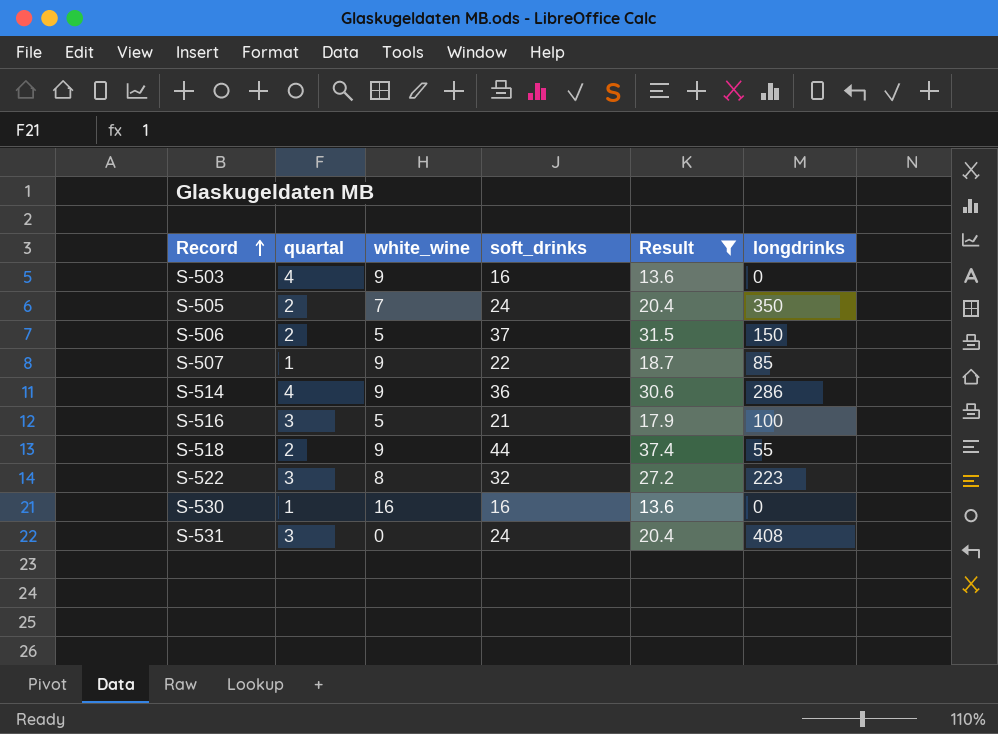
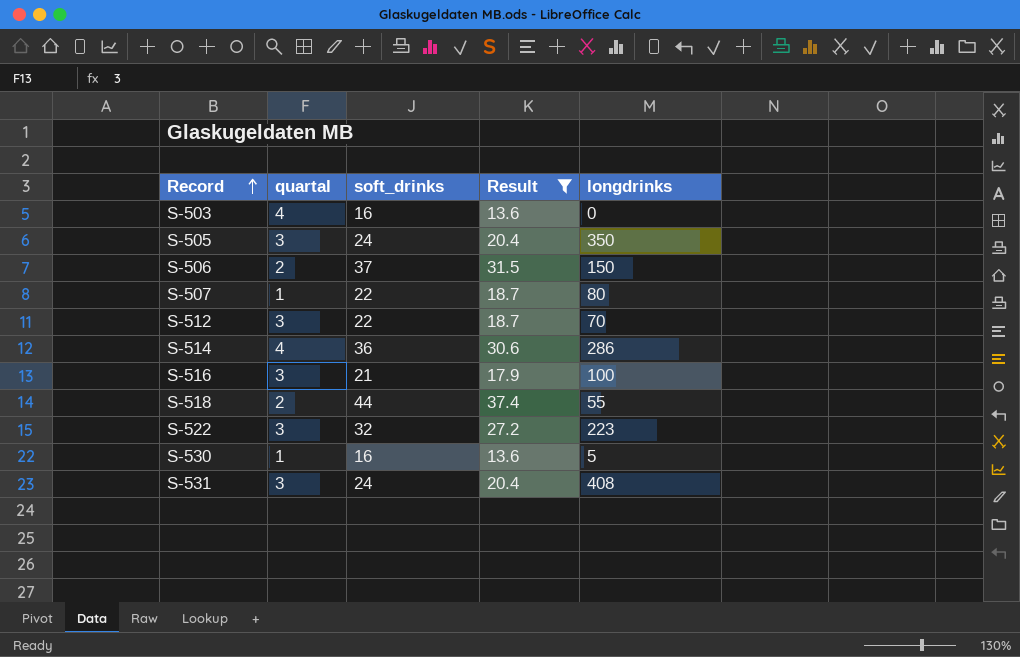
column white_wine | position: 3 -> none
S-505 | quartal: 2 -> 3
S-507 | longdrinks: 85 -> 80
row S-512: none -> 3 | 22 | 18.7 | 70
S-530 | longdrinks: 0 -> 5

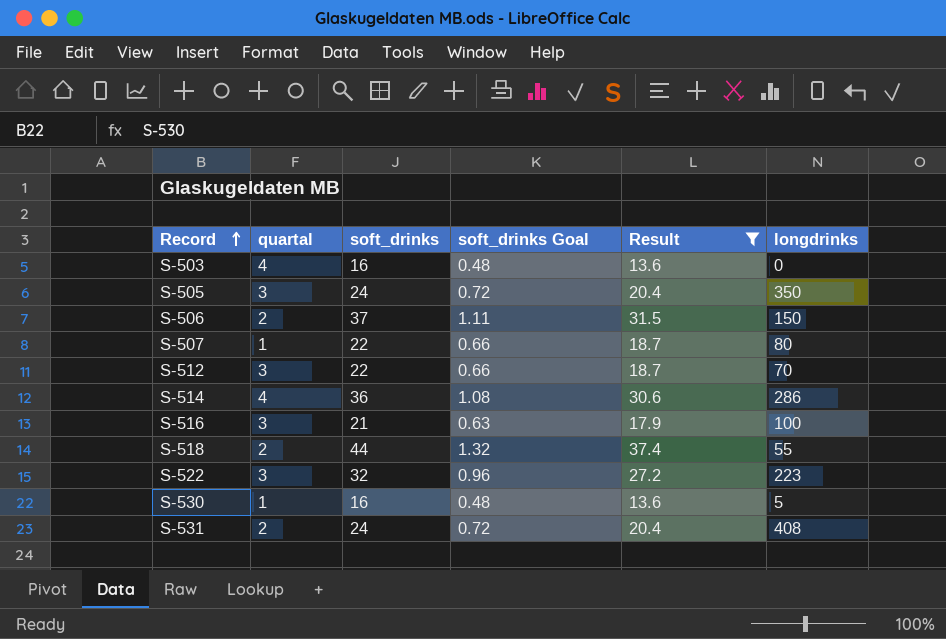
column soft_drinks Goal | formula: none -> [soft_drinks] * 0.03
S-531 | quartal: 3 -> 2

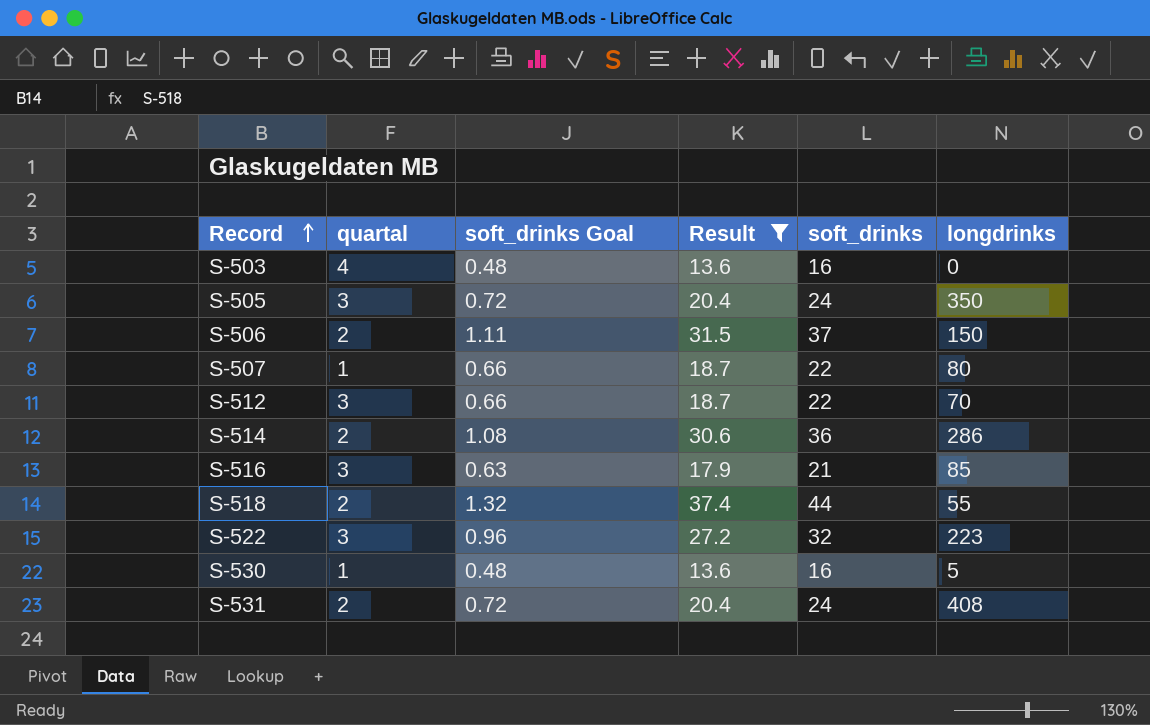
column soft_drinks | position: 3 -> 5
S-514 | quartal: 4 -> 2
S-516 | longdrinks: 100 -> 85

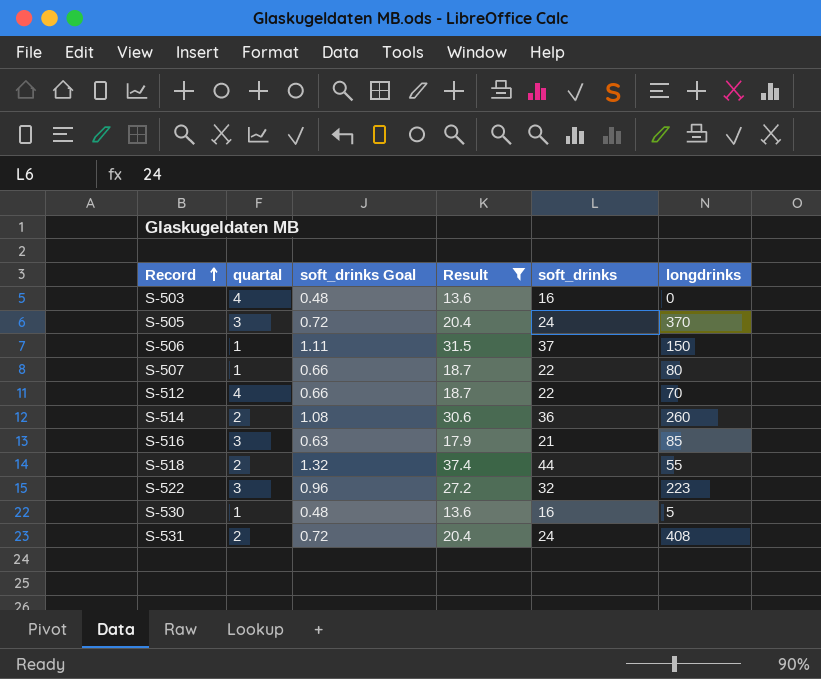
S-505 | longdrinks: 350 -> 370
S-506 | quartal: 2 -> 1
S-512 | quartal: 3 -> 4
S-514 | longdrinks: 286 -> 260

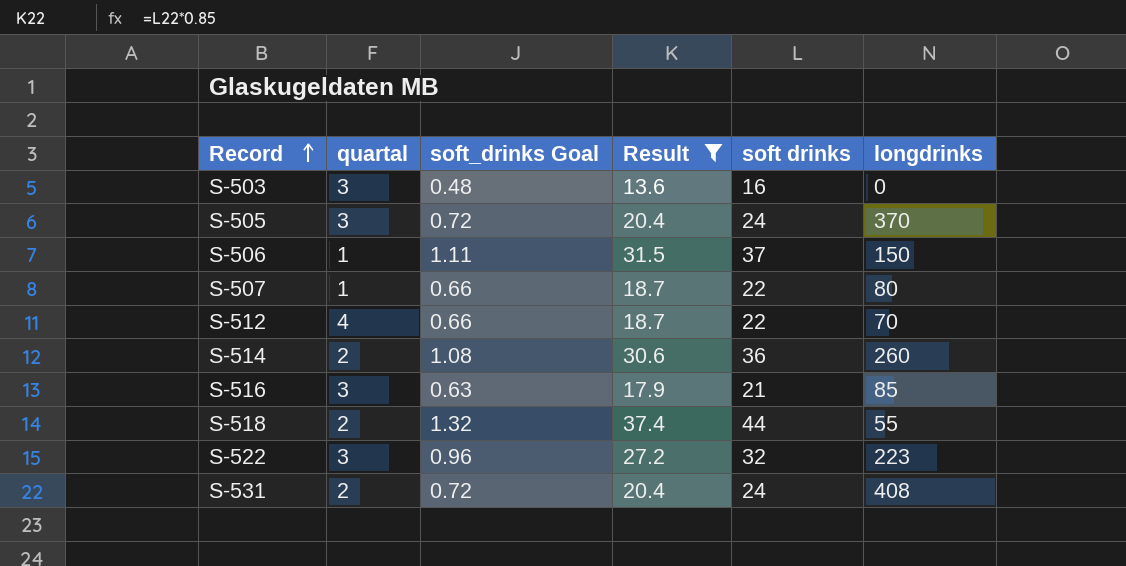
column name: soft_drinks -> soft drinks
row S-530: 1 | 0.48 | 13.6 | 16 | 5 -> none
S-503 | quartal: 4 -> 3

